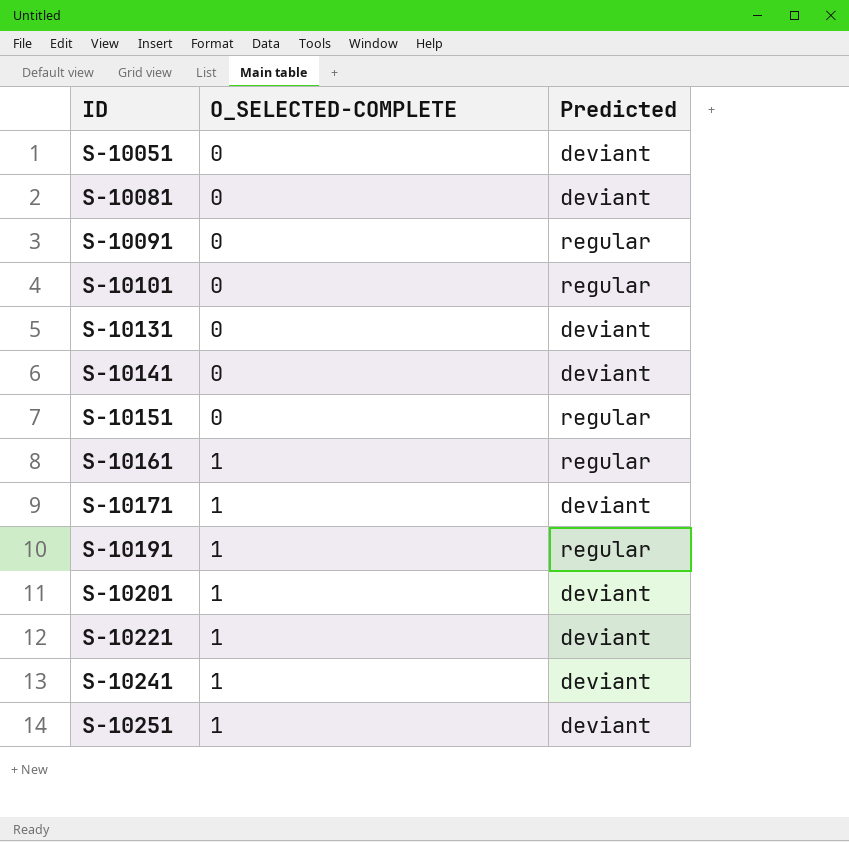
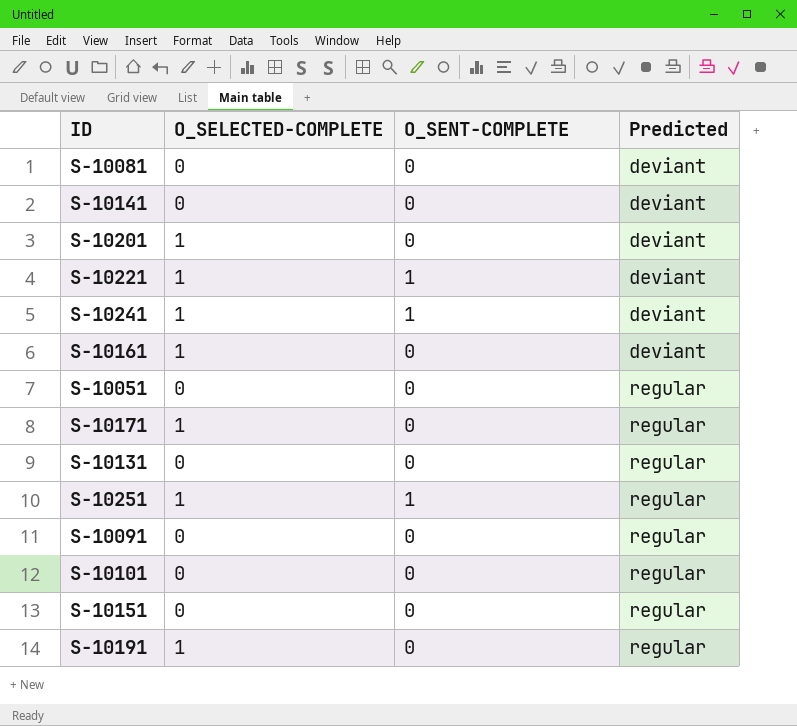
row order: ID ascending -> Predicted ascending
column O_SENT-COMPLETE | position: none -> 3
S-10161 | Predicted: regular -> deviant
S-10051 | Predicted: deviant -> regular
S-10171 | Predicted: deviant -> regular
S-10131 | Predicted: deviant -> regular
S-10251 | Predicted: deviant -> regular

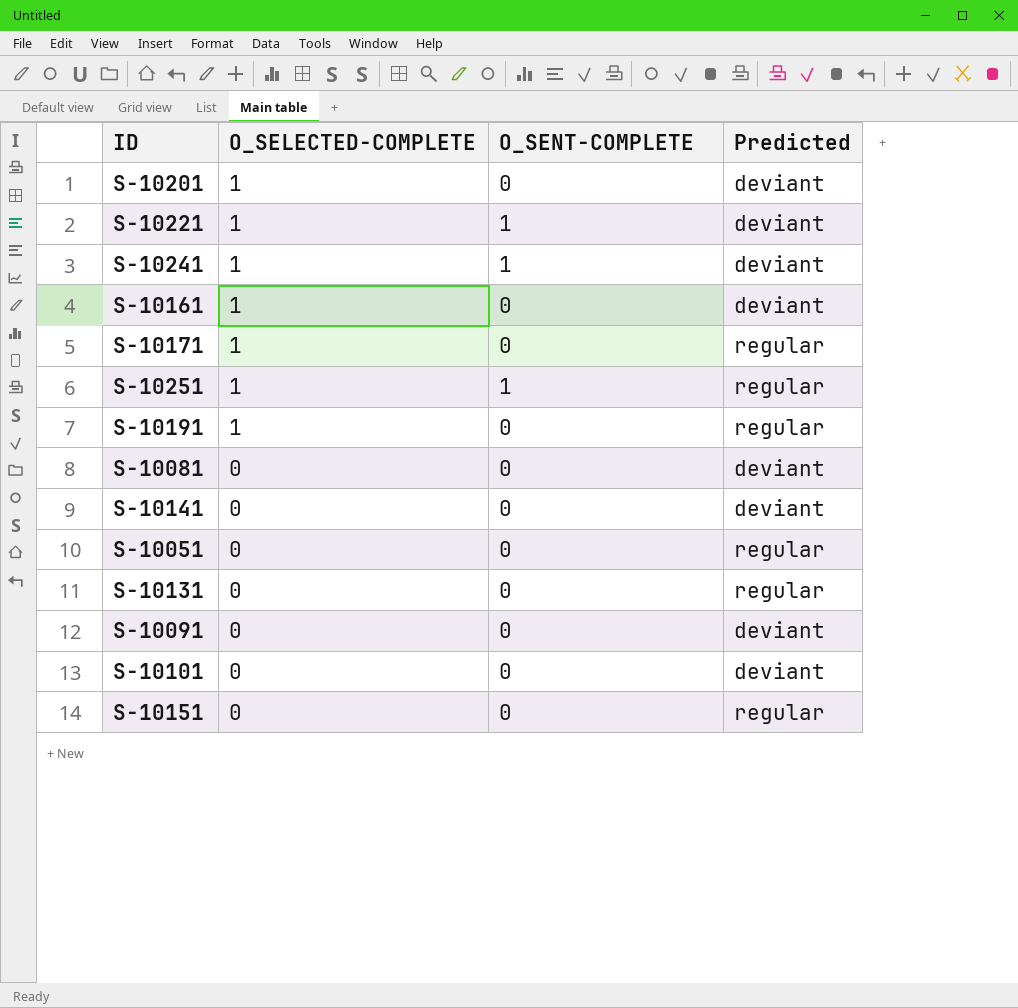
row order: Predicted ascending -> O_SELECTED-COMPLETE descending
S-10091 | Predicted: regular -> deviant
S-10101 | Predicted: regular -> deviant

